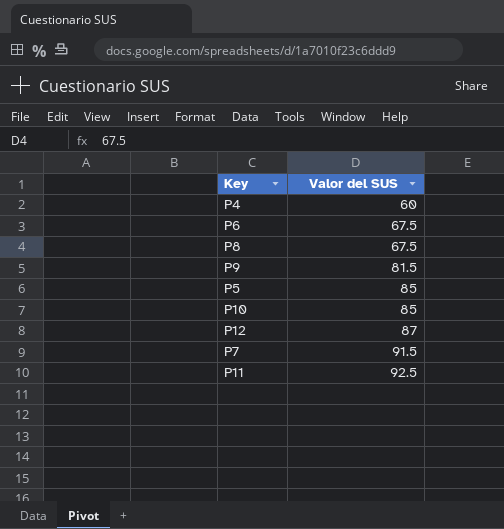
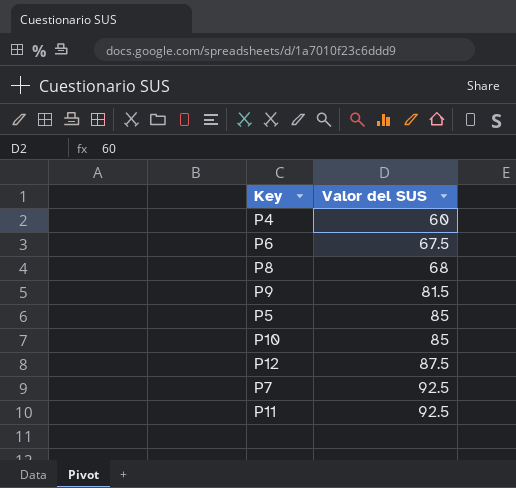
P8 | Valor del SUS: 67.5 -> 68
P12 | Valor del SUS: 87 -> 87.5
P7 | Valor del SUS: 91.5 -> 92.5

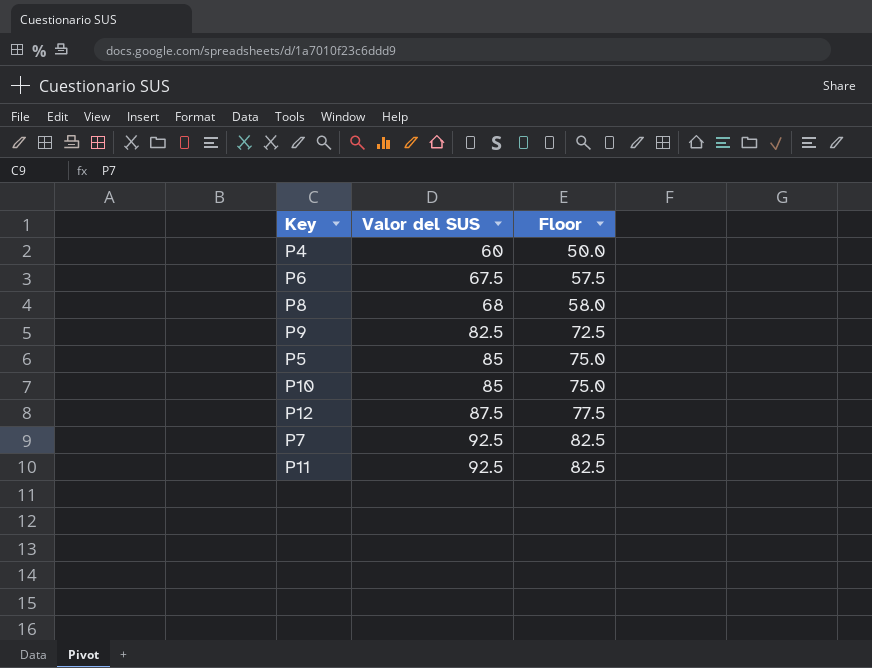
column Floor | formula: none -> [Valor del SUS] - 10
P9 | Valor del SUS: 81.5 -> 82.5

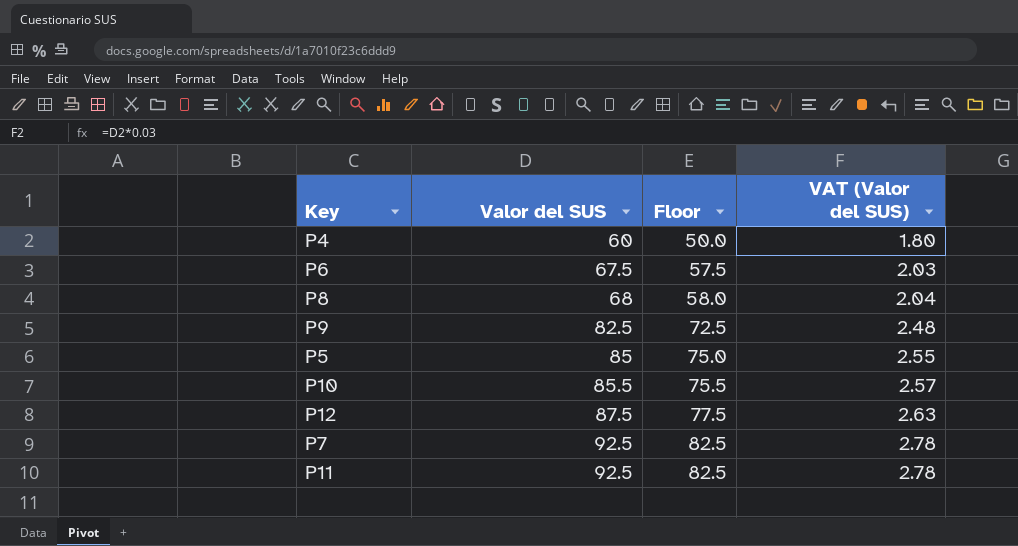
column VAT (Valor del SUS) | formula: none -> [Valor del SUS] * 0.03
P10 | Valor del SUS: 85 -> 85.5
P10 | Floor: 75.0 -> 75.5

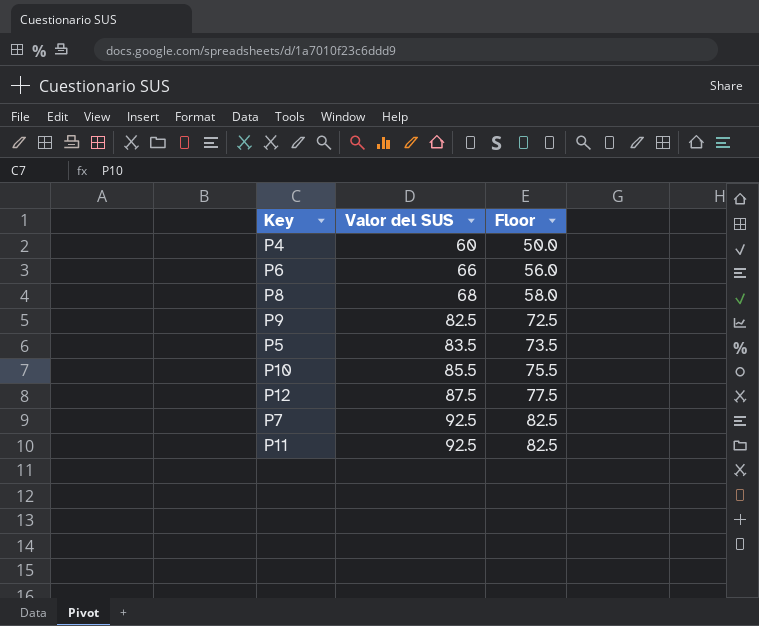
column VAT (Valor del SUS) | formula: [Valor del SUS] * 0.03 -> none
P6 | Valor del SUS: 67.5 -> 66
P6 | Floor: 57.5 -> 56.0
P5 | Valor del SUS: 85 -> 83.5
P5 | Floor: 75.0 -> 73.5

